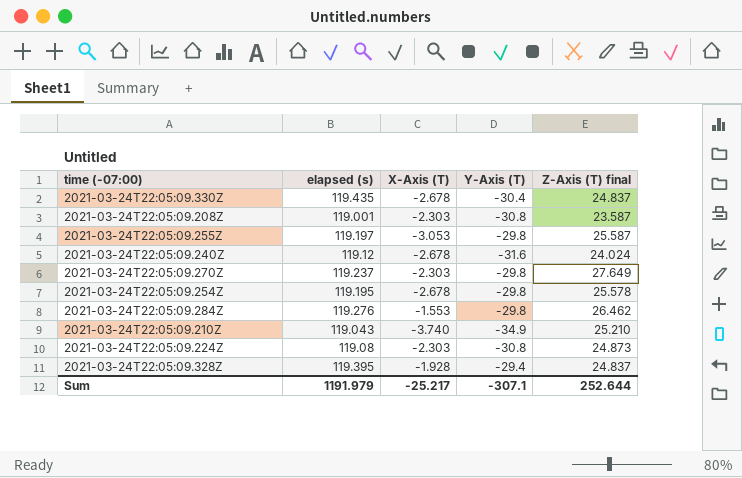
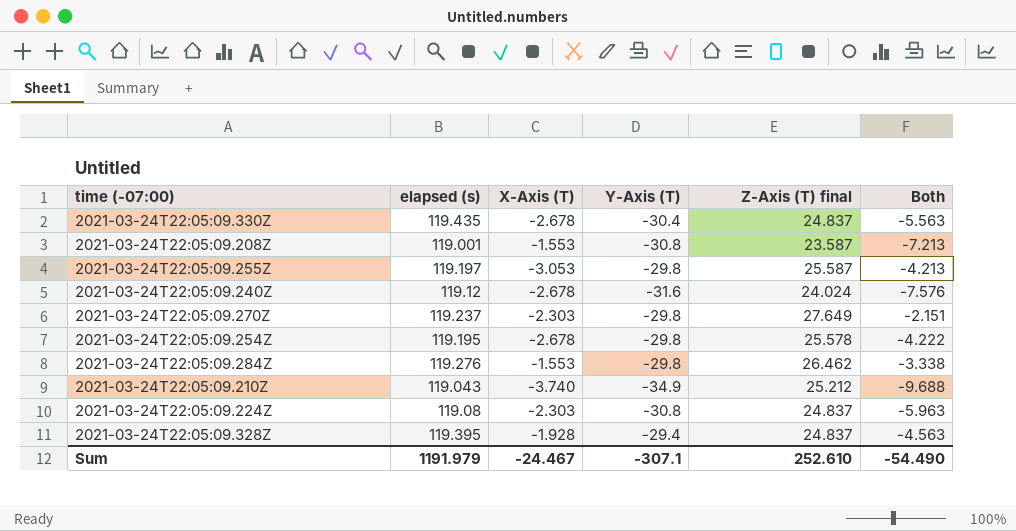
column Both | formula: none -> [Y-Axis (T)] + [Z-Axis (T) final]
2021-03-24T22:05:09.208Z | X-Axis (T): -2.303 -> -1.553
2021-03-24T22:05:09.210Z | Z-Axis (T) final: 25.210 -> 25.212
2021-03-24T22:05:09.224Z | Z-Axis (T) final: 24.873 -> 24.837
Sum | X-Axis (T): -25.217 -> -24.467
Sum | Z-Axis (T) final: 252.644 -> 252.610

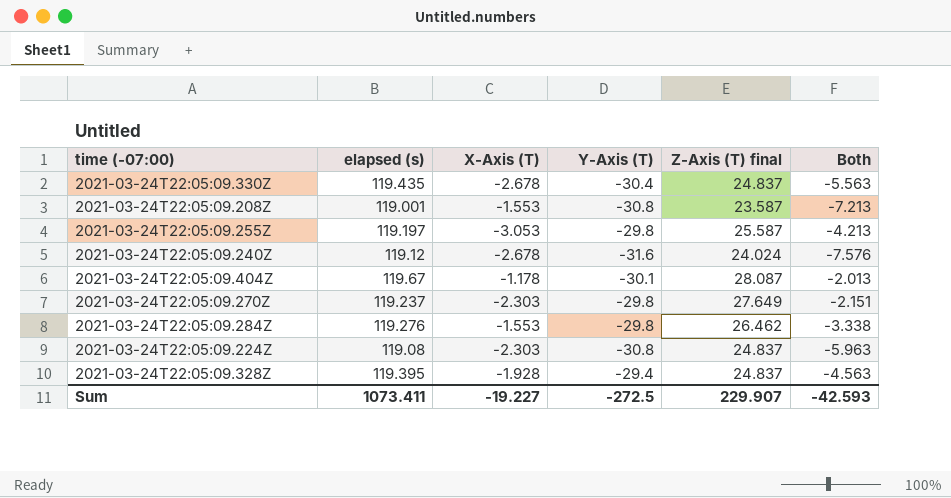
row 2021-03-24T22:05:09.254Z: 119.195 | -2.678 | -29.8 | 25.578 | -4.222 -> none
row 2021-03-24T22:05:09.210Z: 119.043 | -3.740 | -34.9 | 25.212 | -9.688 -> none
row 2021-03-24T22:05:09.404Z: none -> 119.67 | -1.178 | -30.1 | 28.087 | -2.013
Sum | elapsed (s): 1191.979 -> 1073.411
Sum | X-Axis (T): -24.467 -> -19.227
Sum | Y-Axis (T): -307.1 -> -272.5
Sum | Z-Axis (T) final: 252.610 -> 229.907
Sum | Both: -54.490 -> -42.593

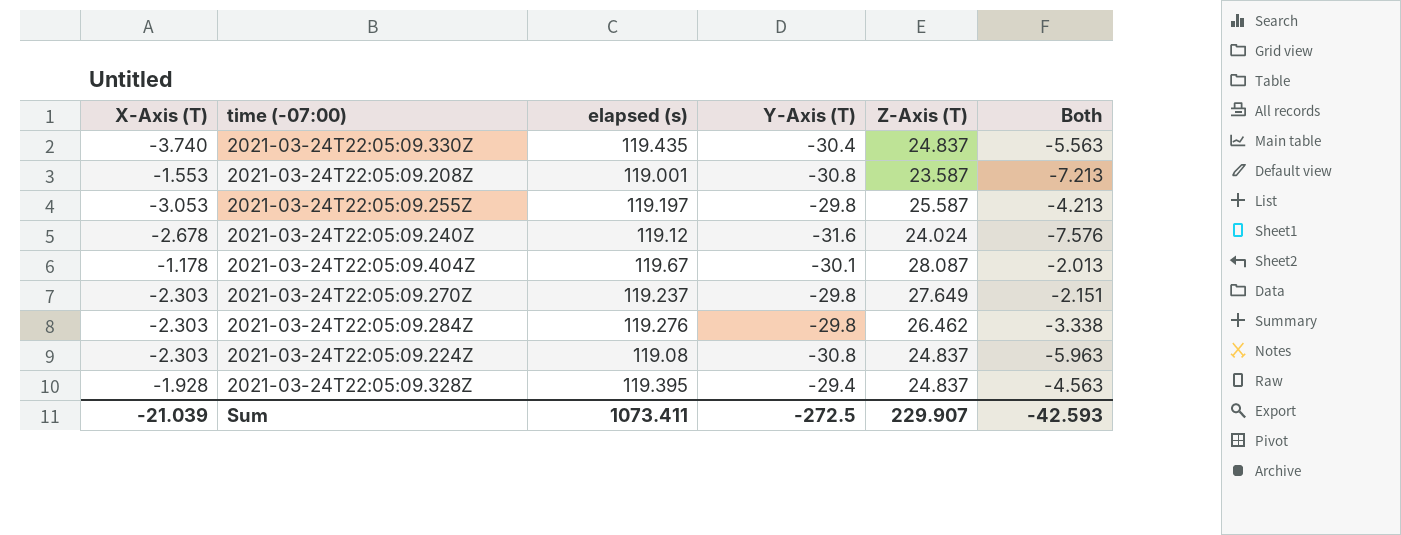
column X-Axis (T) | position: 3 -> 1
column name: Z-Axis (T) final -> Z-Axis (T)
2021-03-24T22:05:09.330Z | X-Axis (T): -2.678 -> -3.740
2021-03-24T22:05:09.284Z | X-Axis (T): -1.553 -> -2.303
Sum | X-Axis (T): -19.227 -> -21.039

